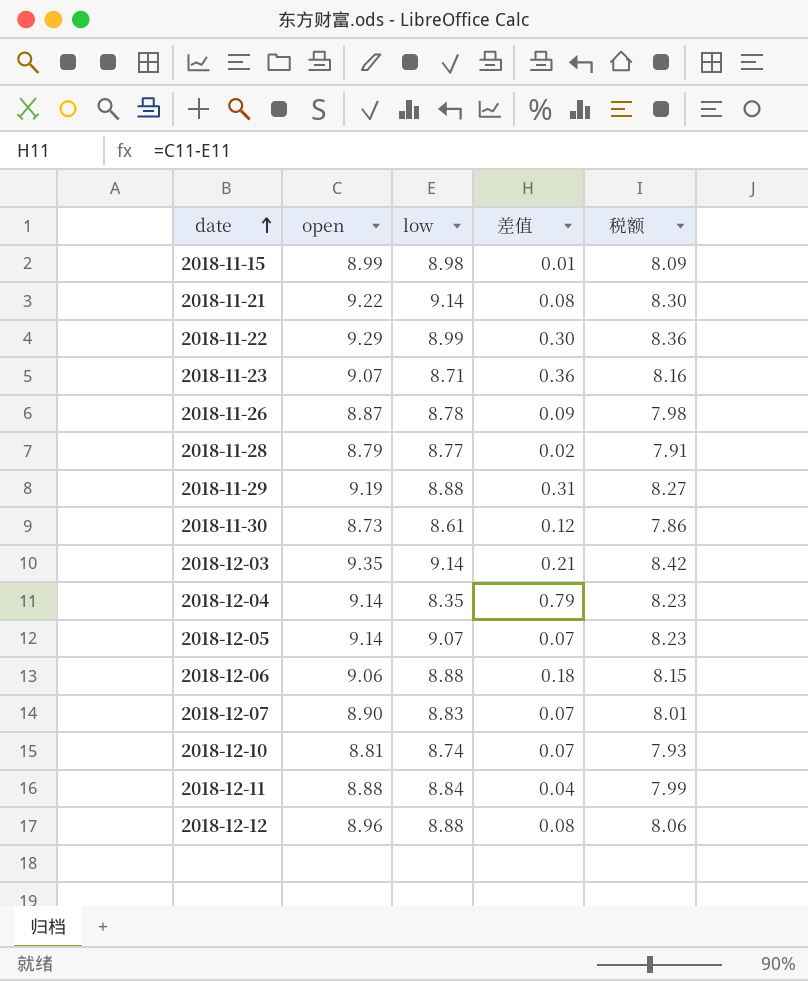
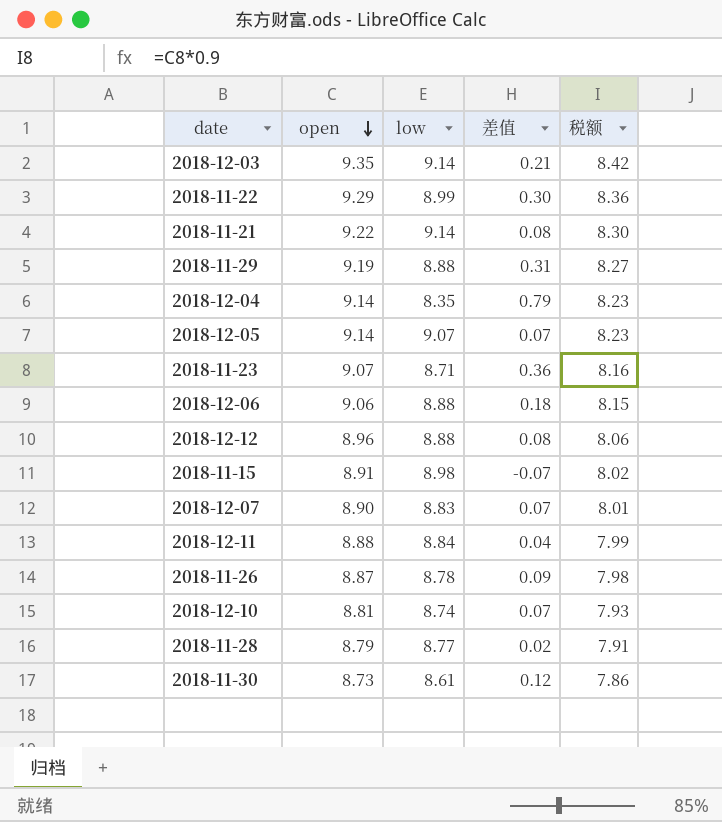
row order: date ascending -> open descending
2018-11-15 | open: 8.99 -> 8.91
2018-11-15 | 差值: 0.01 -> -0.07
2018-11-15 | 税额: 8.09 -> 8.02

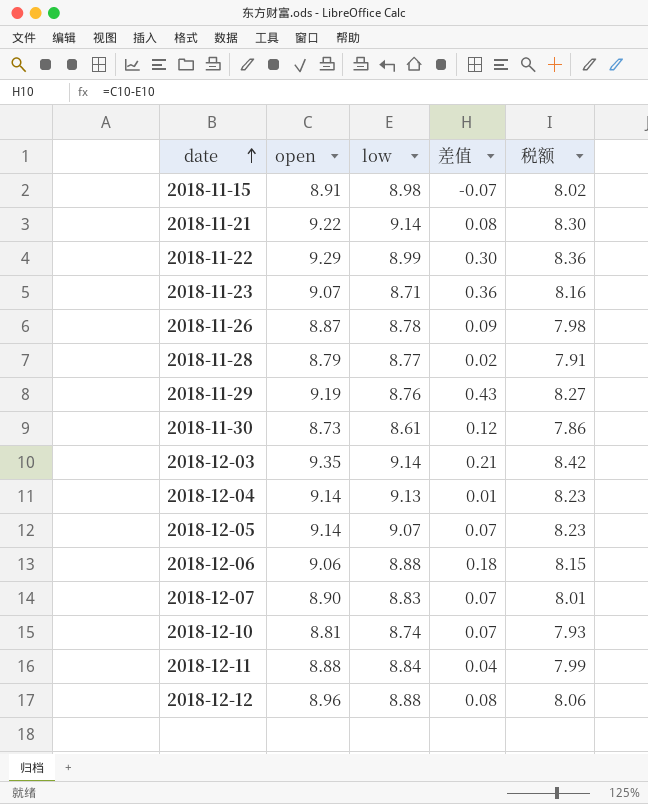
row order: open descending -> date ascending
2018-11-29 | low: 8.88 -> 8.76
2018-11-29 | 差值: 0.31 -> 0.43
2018-12-04 | low: 8.35 -> 9.13
2018-12-04 | 差值: 0.79 -> 0.01

